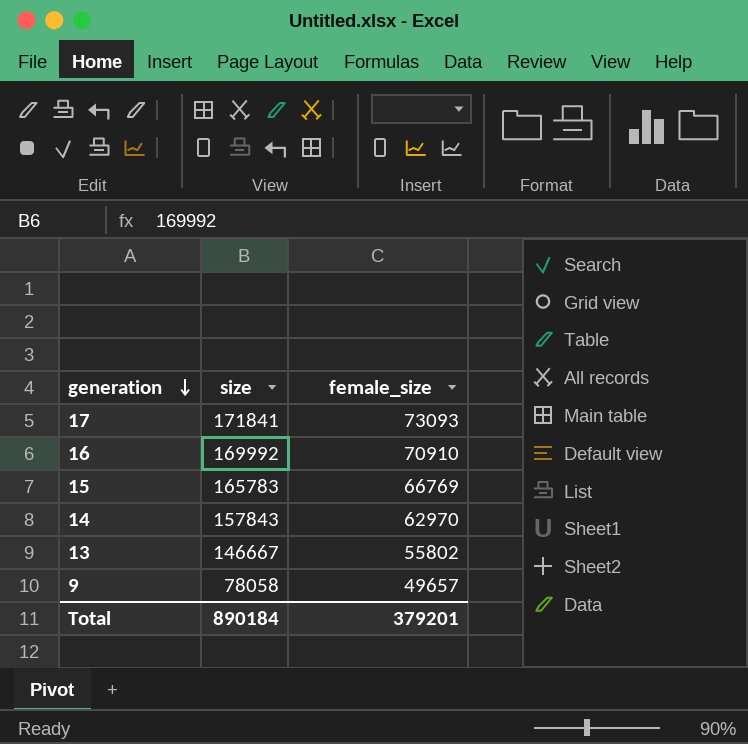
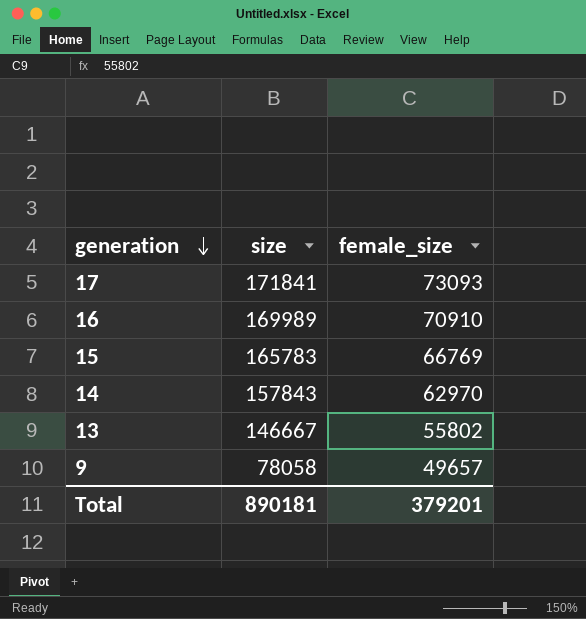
16 | size: 169992 -> 169989
Total | size: 890184 -> 890181

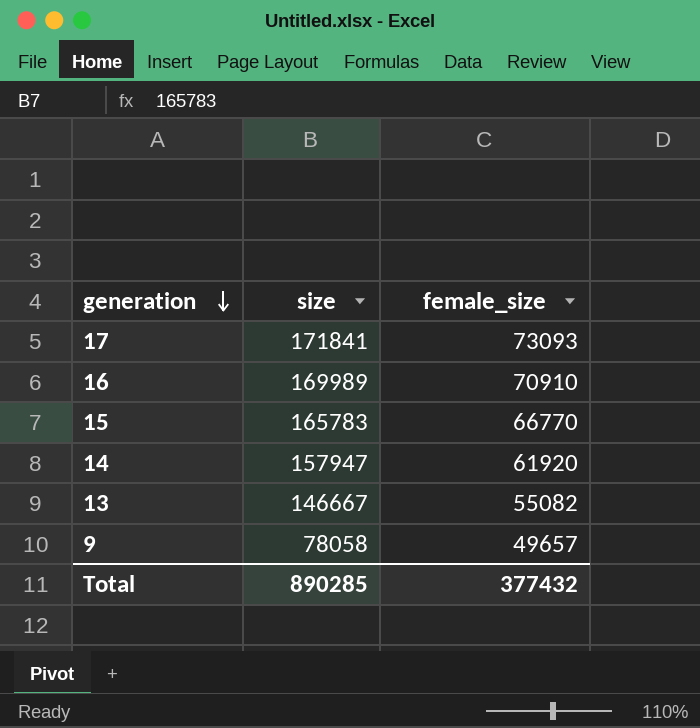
15 | female_size: 66769 -> 66770
14 | size: 157843 -> 157947
14 | female_size: 62970 -> 61920
13 | female_size: 55802 -> 55082
Total | size: 890181 -> 890285
Total | female_size: 379201 -> 377432

